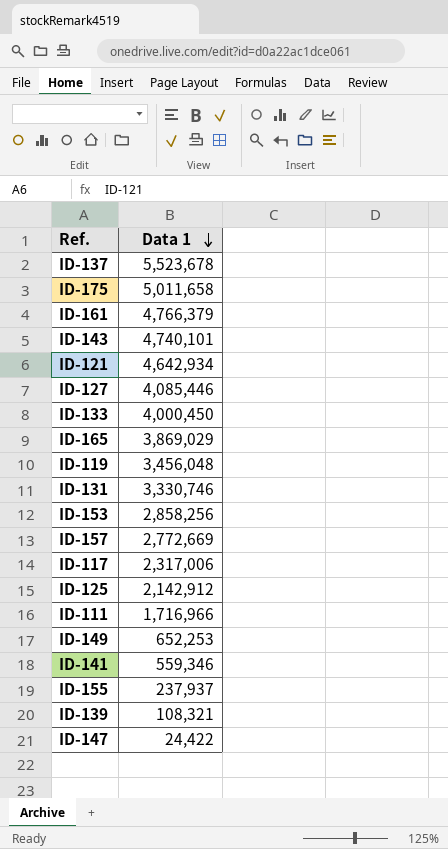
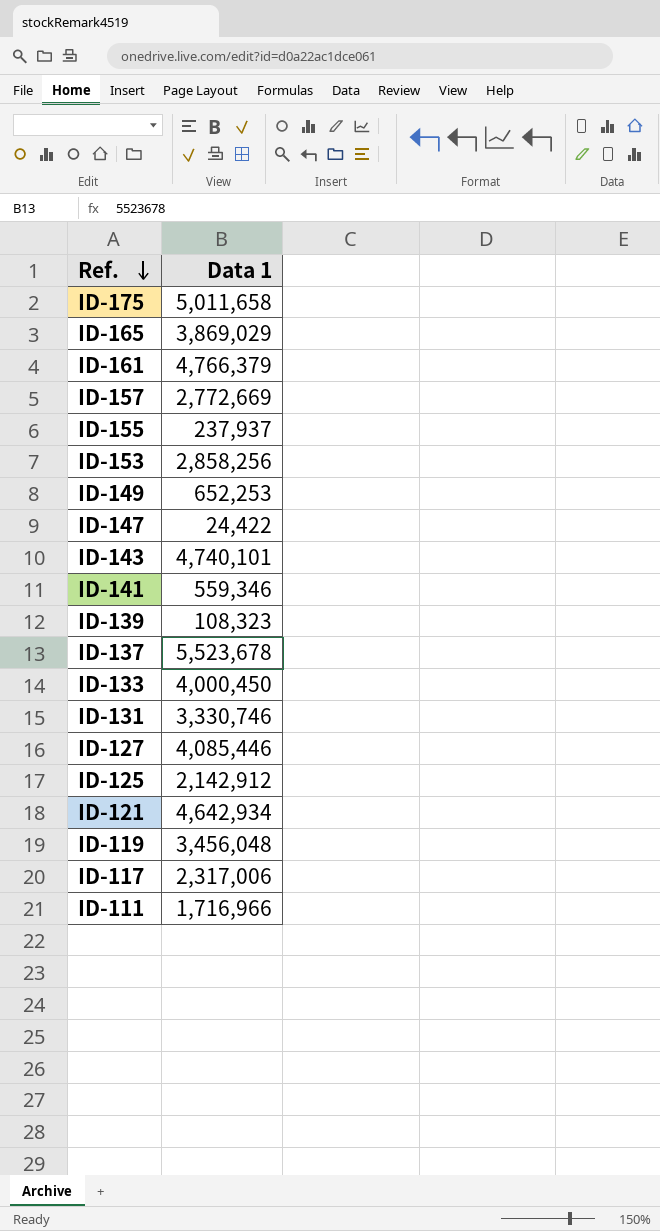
row order: Data 1 descending -> Ref. descending
ID-139 | Data 1: 108,321 -> 108,323

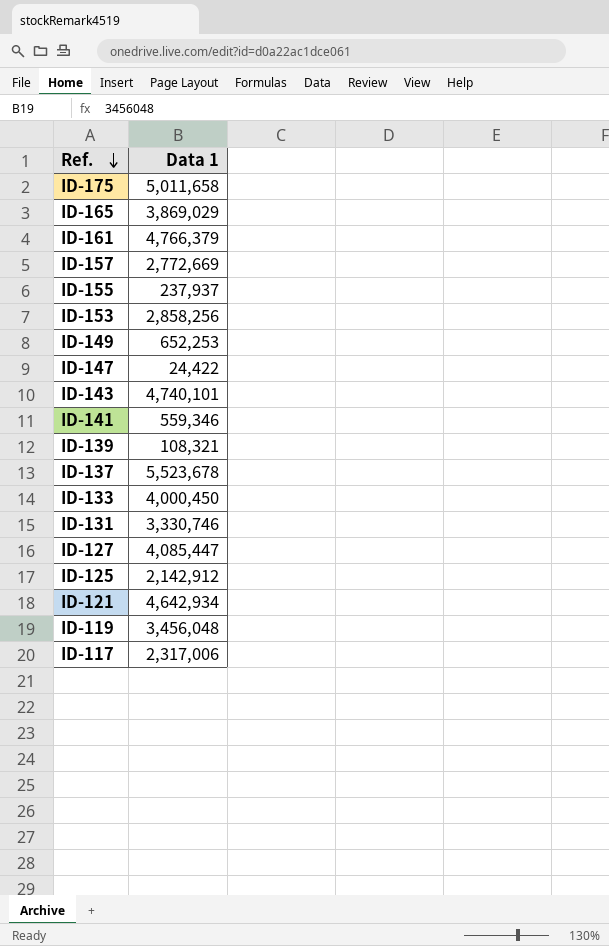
row ID-111: 1,716,966 -> none
ID-139 | Data 1: 108,323 -> 108,321
ID-127 | Data 1: 4,085,446 -> 4,085,447

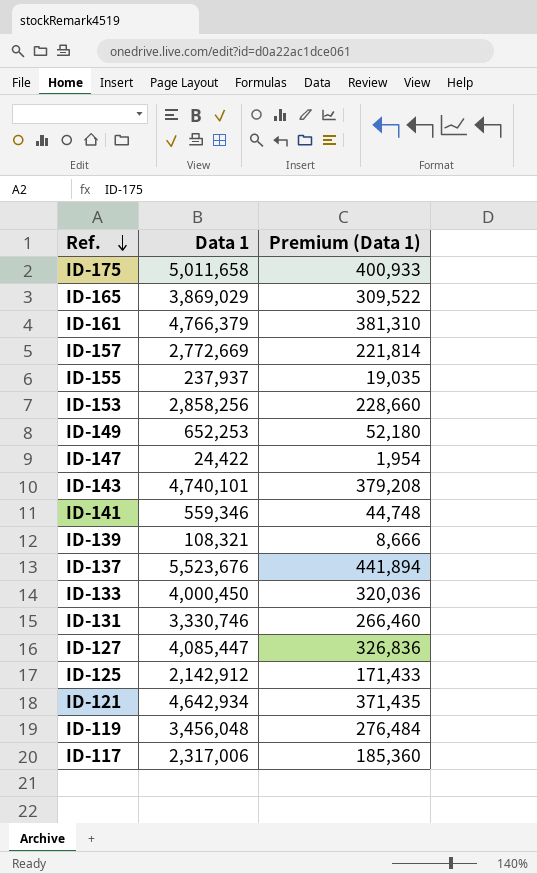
column Premium (Data 1) | formula: none -> [Data 1] * 0.08
ID-137 | Data 1: 5,523,678 -> 5,523,676

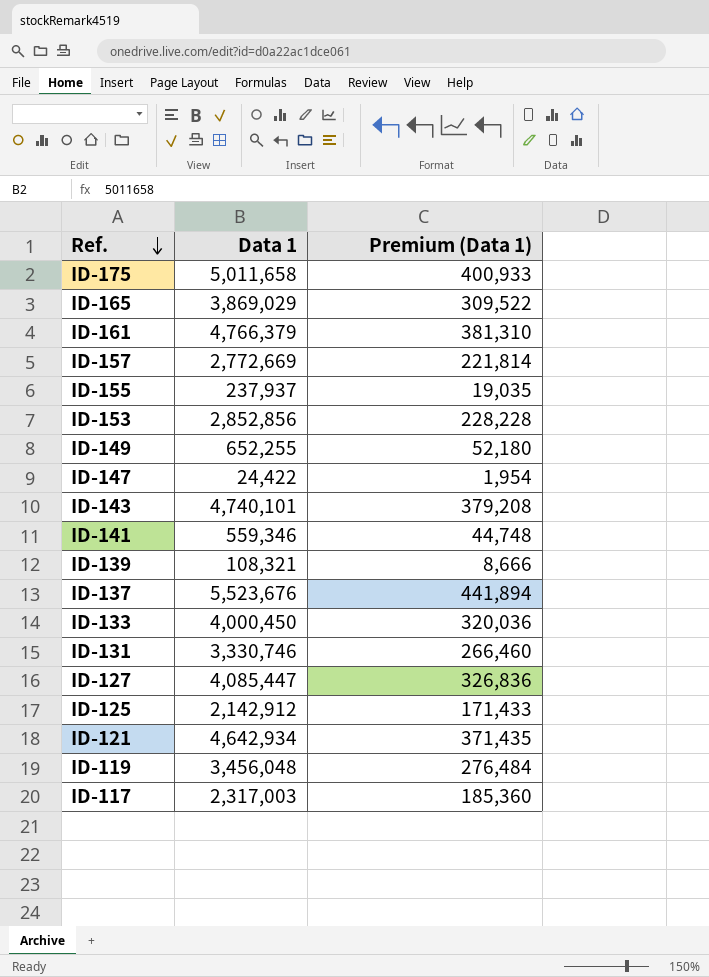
ID-153 | Data 1: 2,858,256 -> 2,852,856
ID-153 | Premium (Data 1): 228,660 -> 228,228
ID-149 | Data 1: 652,253 -> 652,255
ID-117 | Data 1: 2,317,006 -> 2,317,003

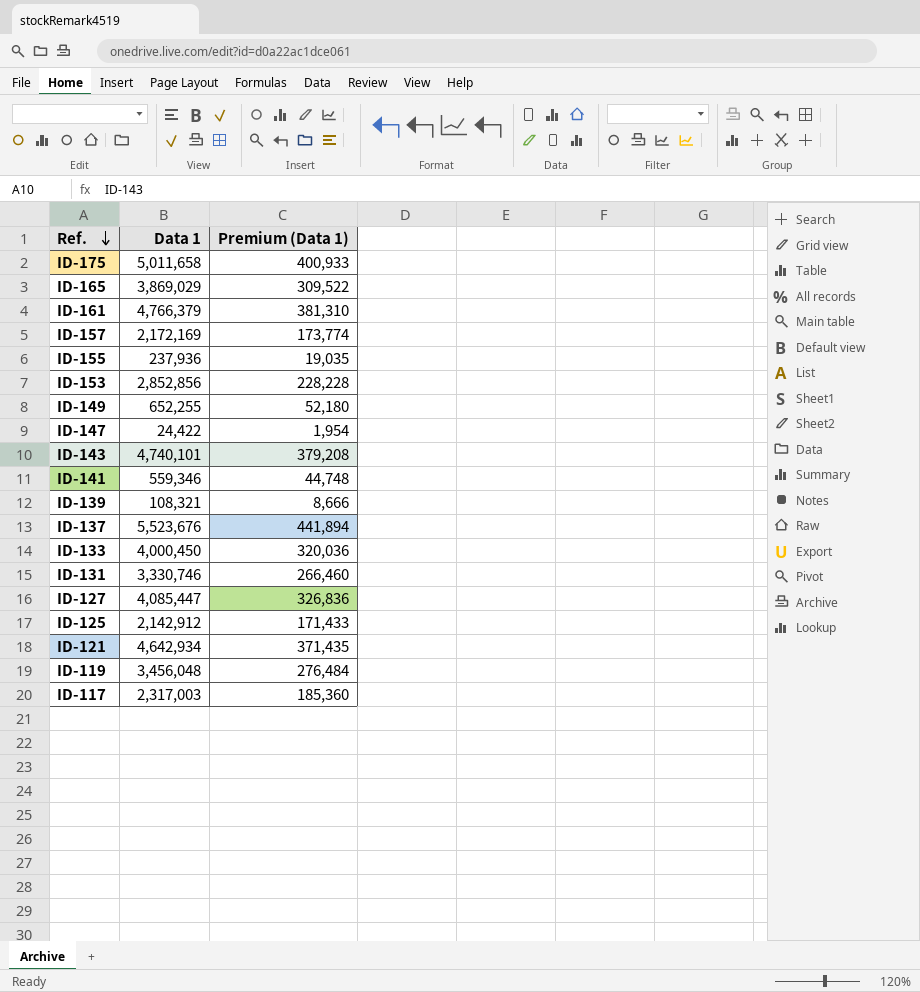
ID-157 | Data 1: 2,772,669 -> 2,172,169
ID-157 | Premium (Data 1): 221,814 -> 173,774
ID-155 | Data 1: 237,937 -> 237,936

